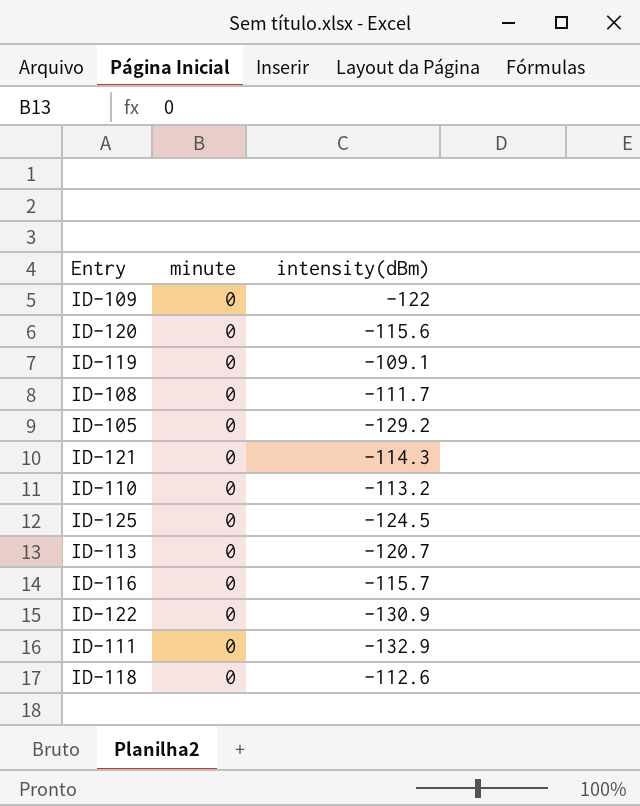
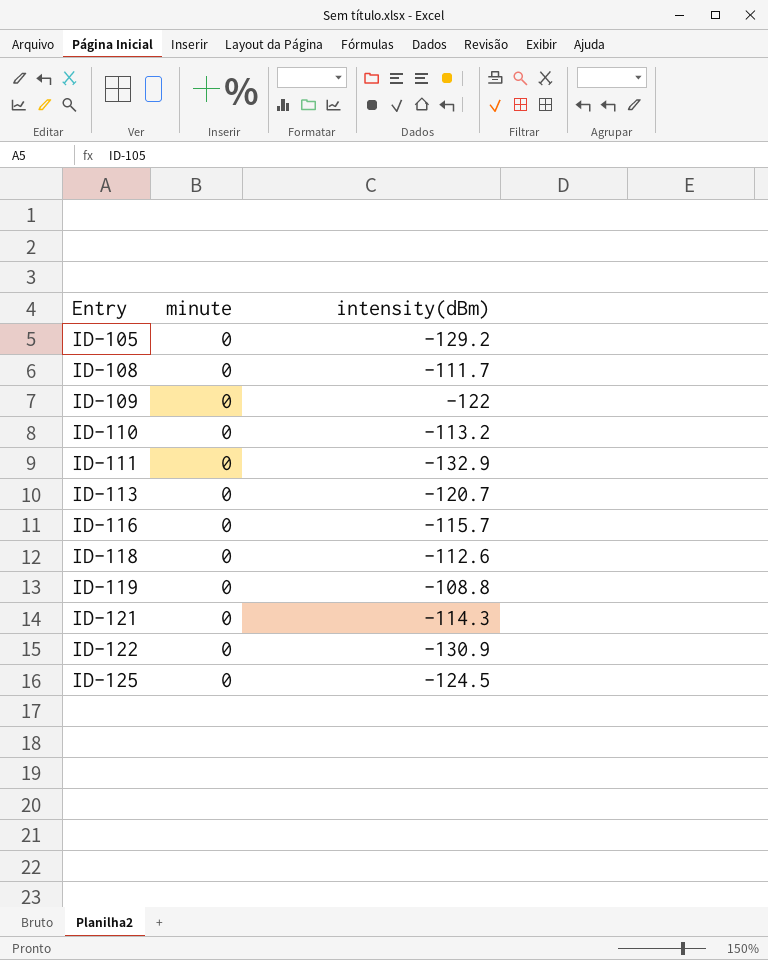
row order: none -> Entry ascending
row ID-120: 0 | -115.6 -> none
ID-119 | intensity(dBm): -109.1 -> -108.8

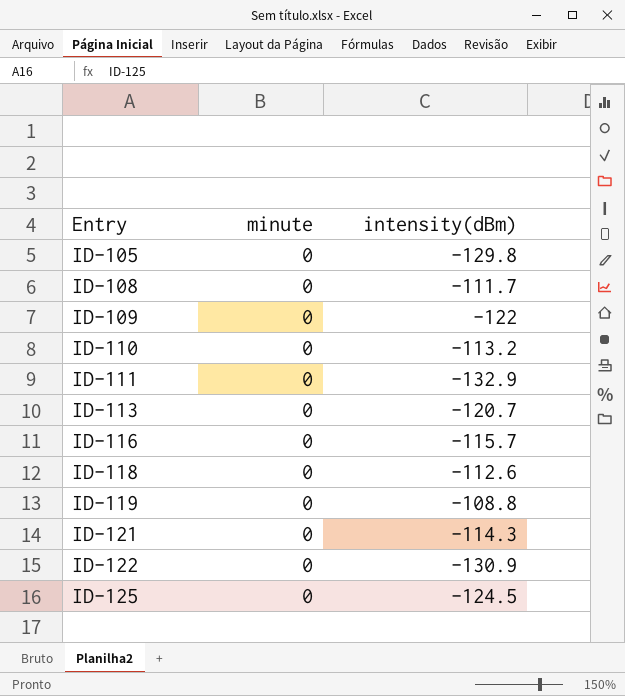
ID-105 | intensity(dBm): -129.2 -> -129.8

